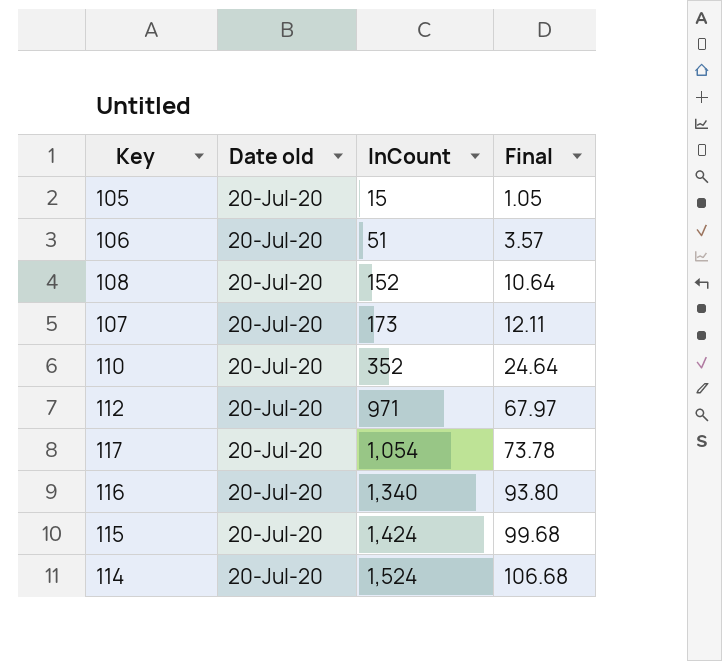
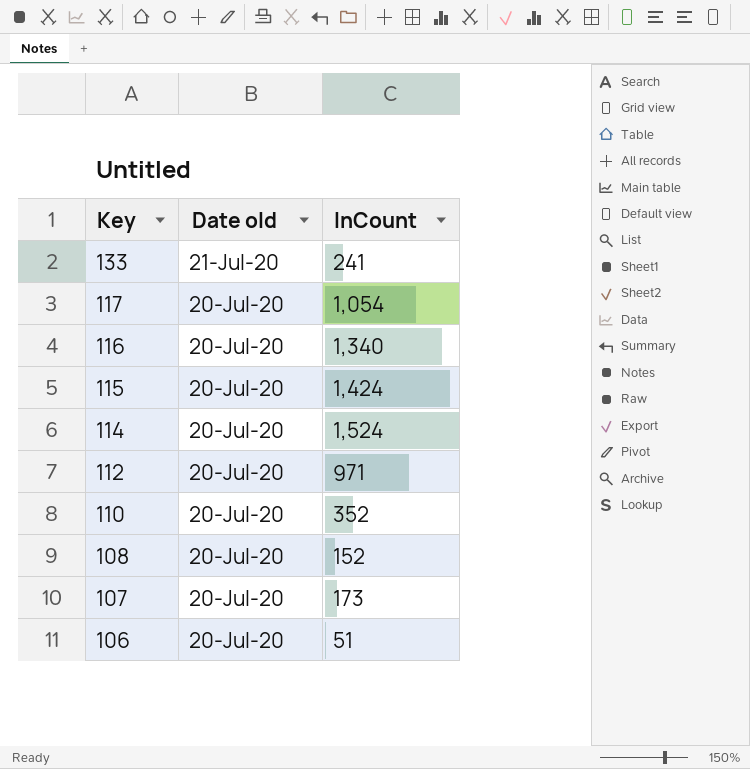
row order: InCount ascending -> Key descending
column Final | formula: [InCount] * 0.07 -> none
row 105: 20-Jul-20 | 15 | 1.05 -> none
row 133: none -> 21-Jul-20 | 241

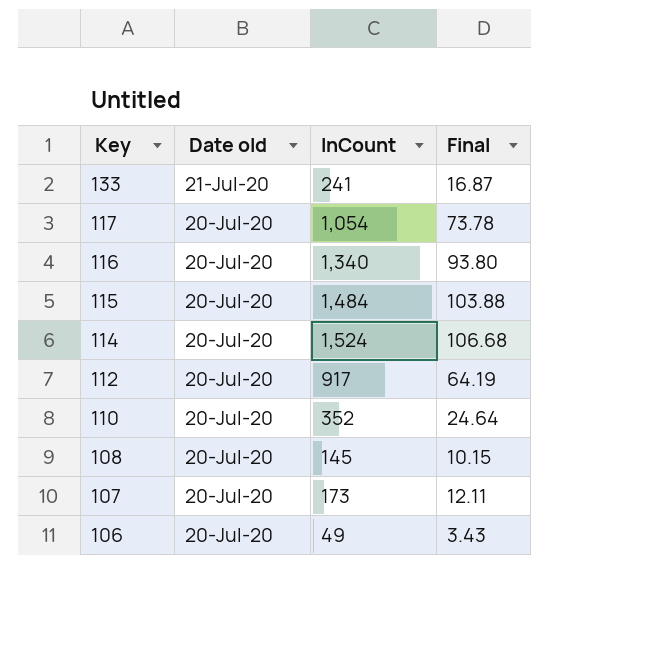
column Final | formula: none -> [InCount] * 0.07
115 | InCount: 1,424 -> 1,484
112 | InCount: 971 -> 917
108 | InCount: 152 -> 145
106 | InCount: 51 -> 49

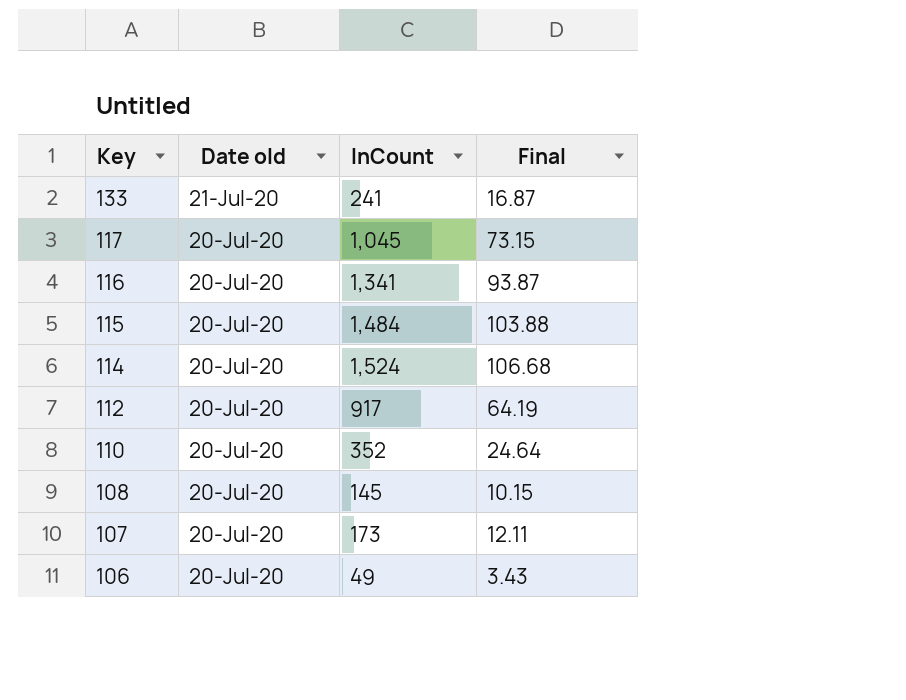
117 | InCount: 1,054 -> 1,045
117 | Final: 73.78 -> 73.15
116 | InCount: 1,340 -> 1,341
116 | Final: 93.80 -> 93.87

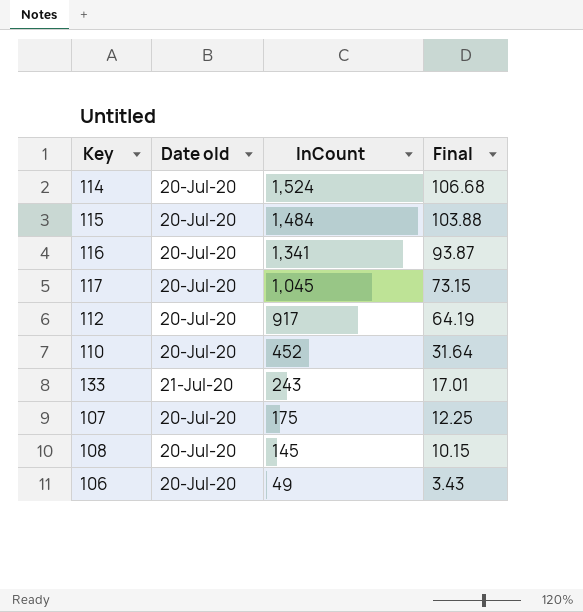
row order: Key descending -> InCount descending
110 | InCount: 352 -> 452
110 | Final: 24.64 -> 31.64
133 | InCount: 241 -> 243
133 | Final: 16.87 -> 17.01
107 | InCount: 173 -> 175
107 | Final: 12.11 -> 12.25

